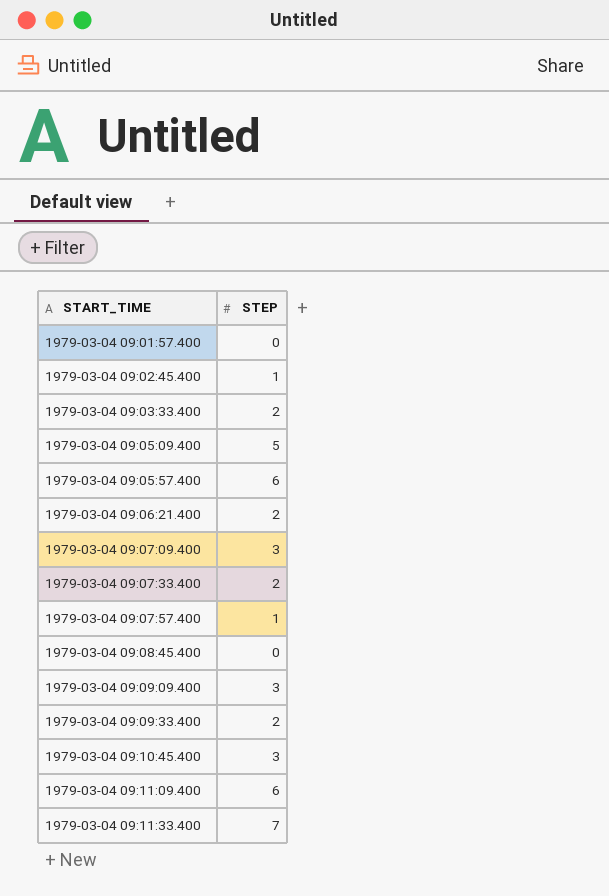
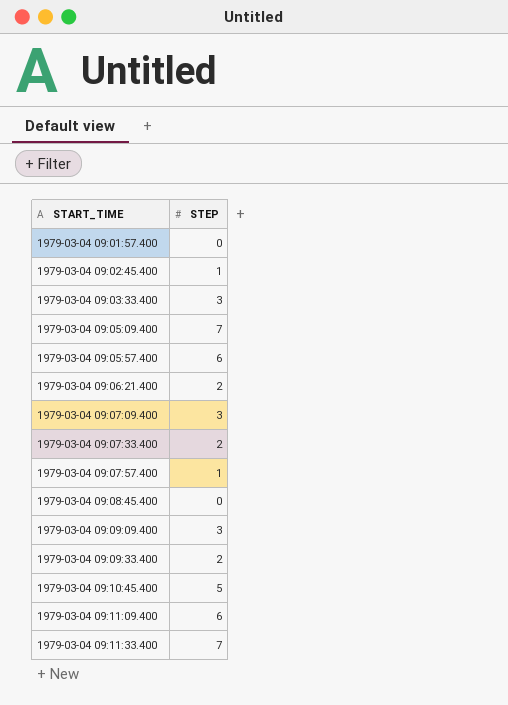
1979-03-04 09:03:33.400 | STEP: 2 -> 3
1979-03-04 09:05:09.400 | STEP: 5 -> 7
1979-03-04 09:10:45.400 | STEP: 3 -> 5

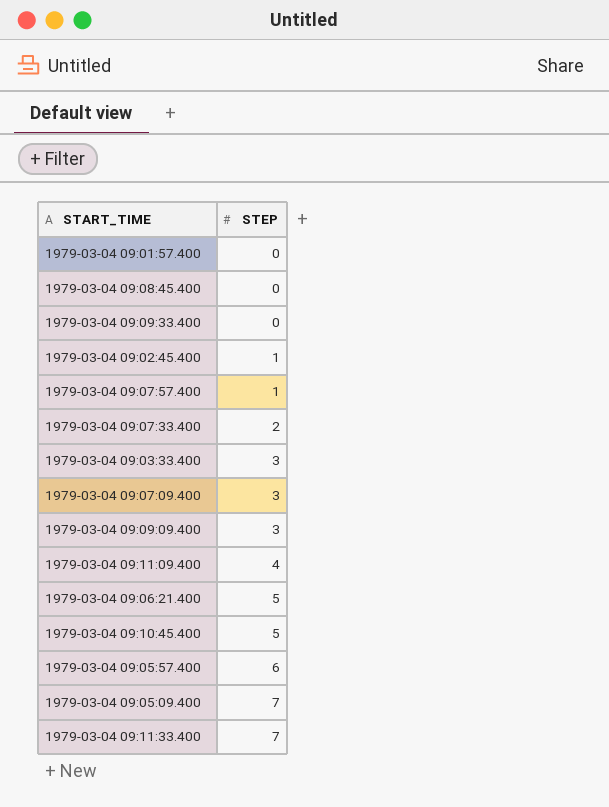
row order: START_TIME ascending -> STEP ascending
1979-03-04 09:09:33.400 | STEP: 2 -> 0
1979-03-04 09:11:09.400 | STEP: 6 -> 4
1979-03-04 09:06:21.400 | STEP: 2 -> 5

